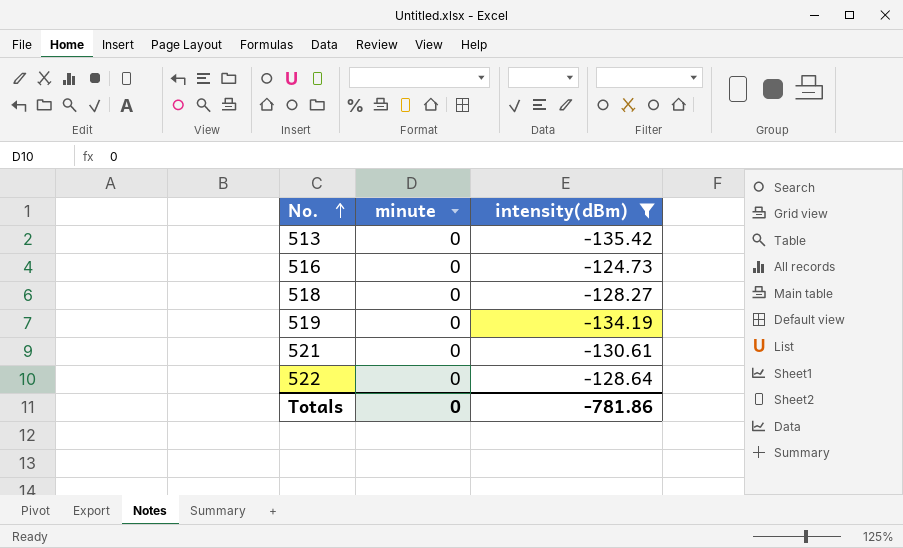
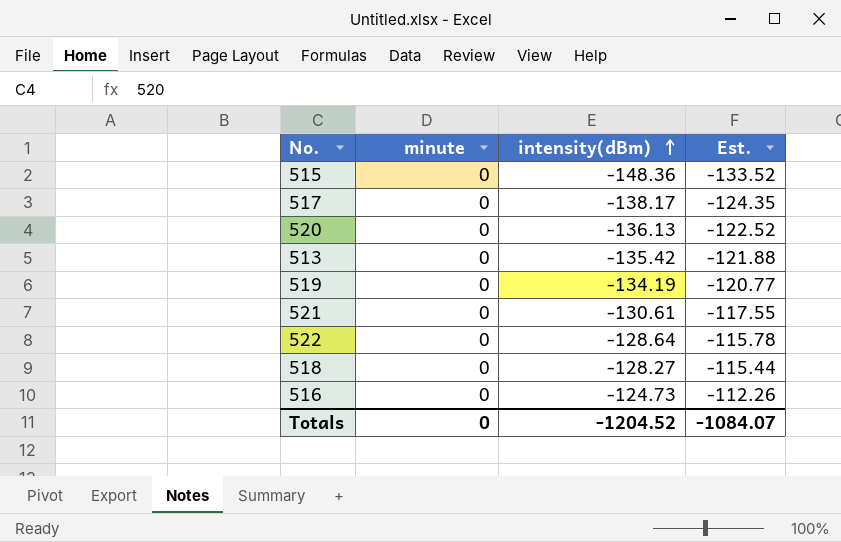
filter: intensity(dBm) >= -135.42 -> none
row order: No. ascending -> intensity(dBm) ascending
column Est. | formula: none -> [intensity(dBm)] * 0.9
Totals | intensity(dBm): -781.86 -> -1204.52

